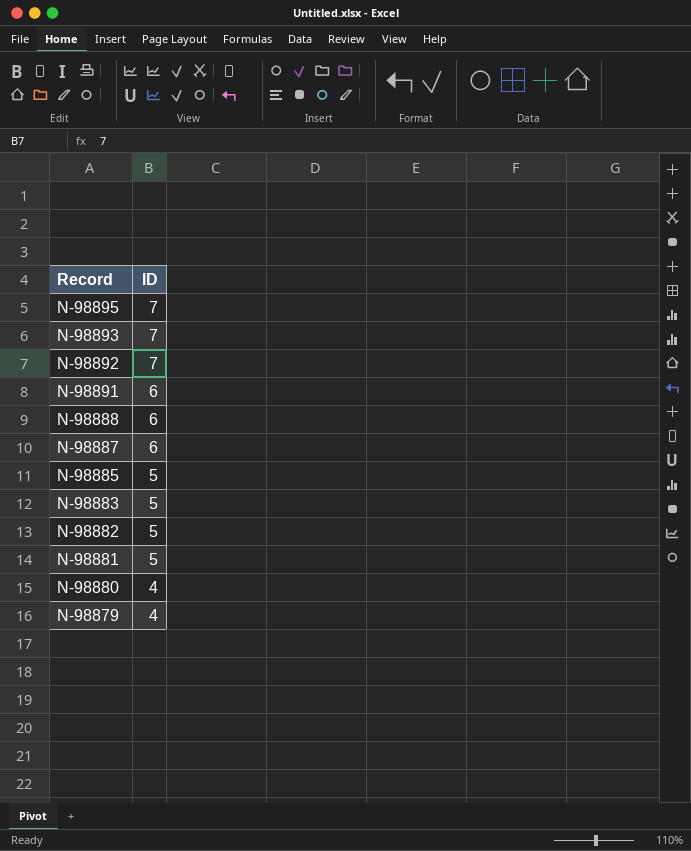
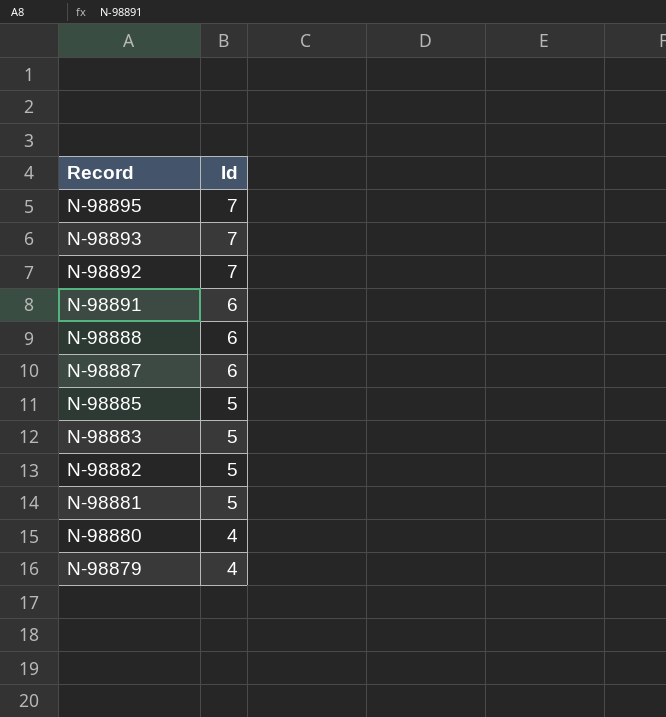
column name: ID -> Id

